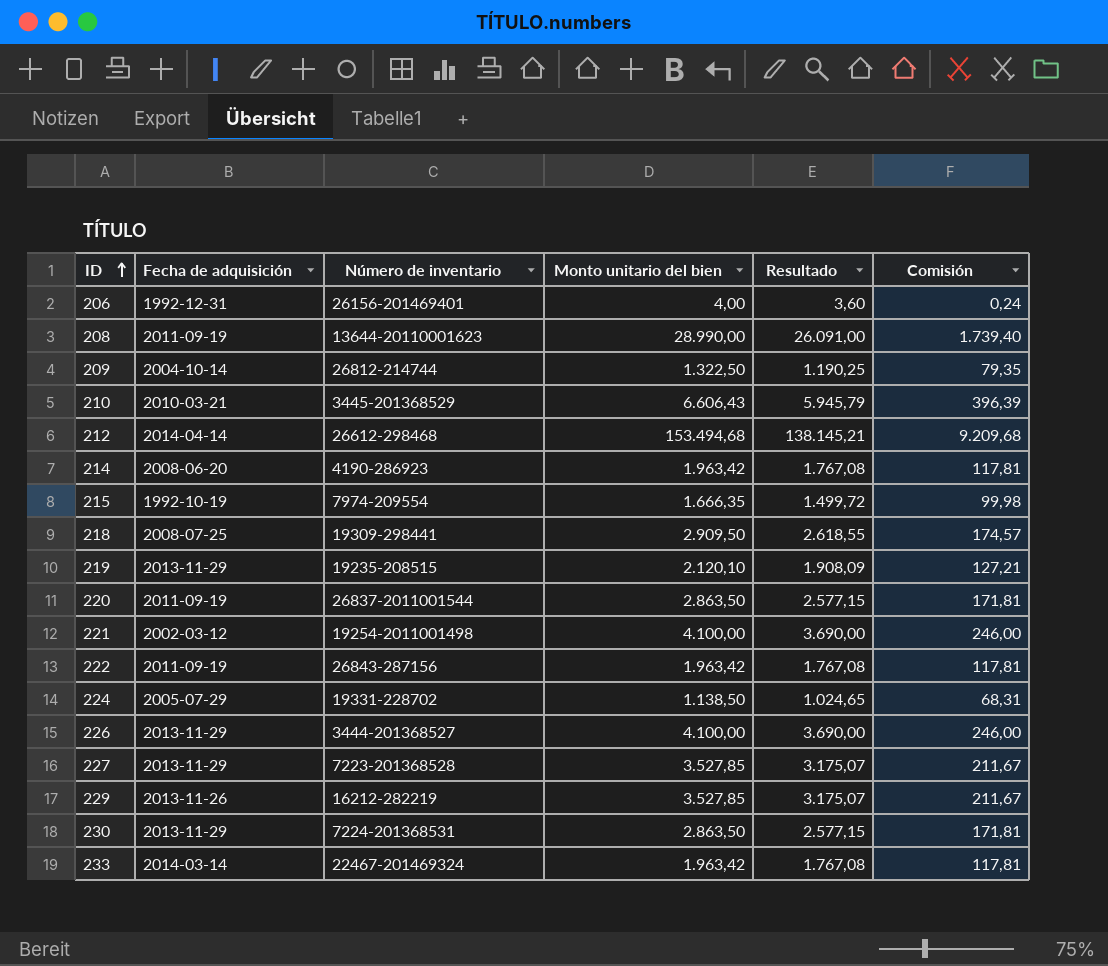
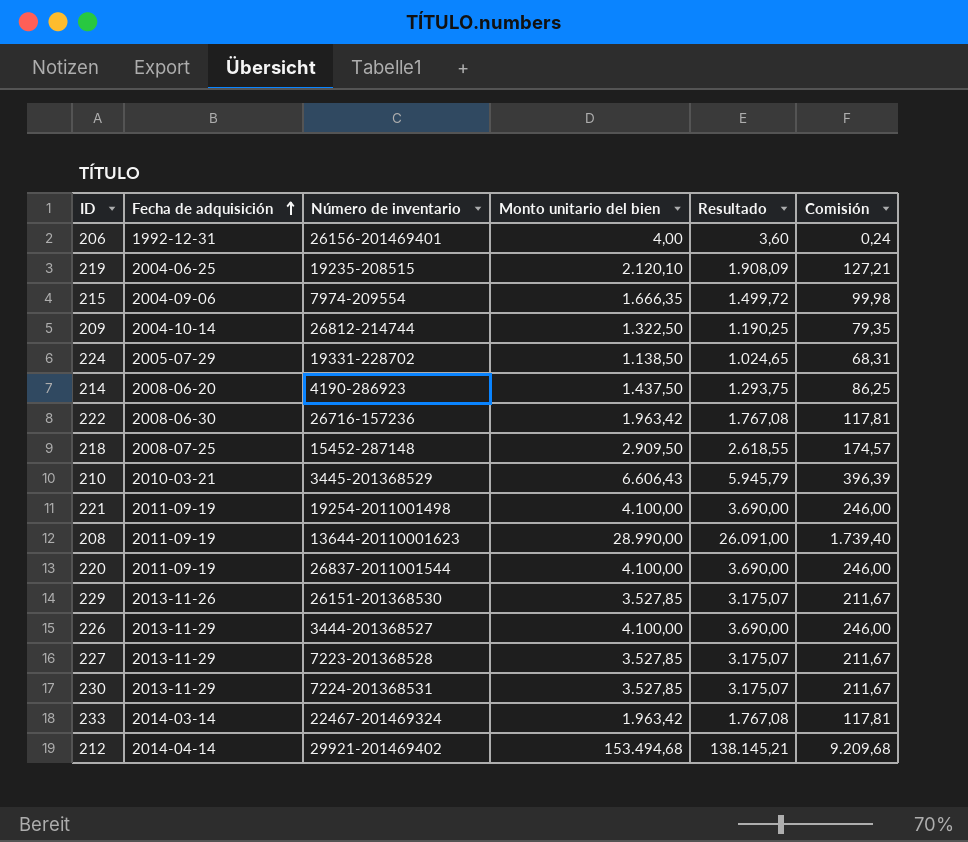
row order: ID ascending -> Fecha de adquisición ascending
219 | Fecha de adquisición: 2013-11-29 -> 2004-06-25
215 | Fecha de adquisición: 1992-10-19 -> 2004-09-06
214 | Monto unitario del bien: 1.963,42 -> 1.437,50
214 | Resultado: 1.767,08 -> 1.293,75
214 | Comisión: 117,81 -> 86,25
222 | Fecha de adquisición: 2011-09-19 -> 2008-06-30
222 | Número de inventario: 26843-287156 -> 26716-157236
218 | Número de inventario: 19309-298441 -> 15452-287148
221 | Fecha de adquisición: 2002-03-12 -> 2011-09-19
220 | Monto unitario del bien: 2.863,50 -> 4.100,00
220 | Resultado: 2.577,15 -> 3.690,00
220 | Comisión: 171,81 -> 246,00
229 | Número de inventario: 16212-282219 -> 26151-201368530
230 | Monto unitario del bien: 2.863,50 -> 3.527,85
230 | Resultado: 2.577,15 -> 3.175,07
230 | Comisión: 171,81 -> 211,67
212 | Número de inventario: 26612-298468 -> 29921-201469402

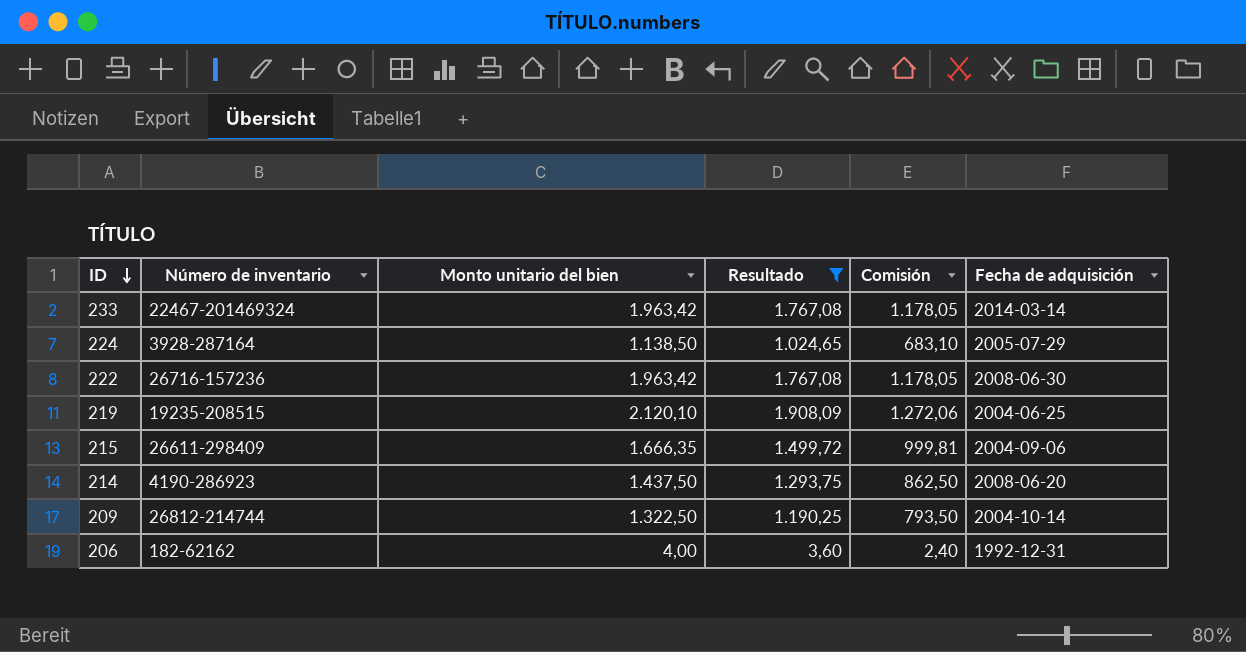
filter: none -> Resultado <= 1.908,09
row order: Fecha de adquisición ascending -> ID descending
column Comisión | formula: [Monto unitario del bien] * 0,06 -> [Monto unitario del bien] * 0,6
column Fecha de adquisición | position: 2 -> 6
224 | Número de inventario: 19331-228702 -> 3928-287164
215 | Número de inventario: 7974-209554 -> 26611-298409
206 | Número de inventario: 26156-201469401 -> 182-62162

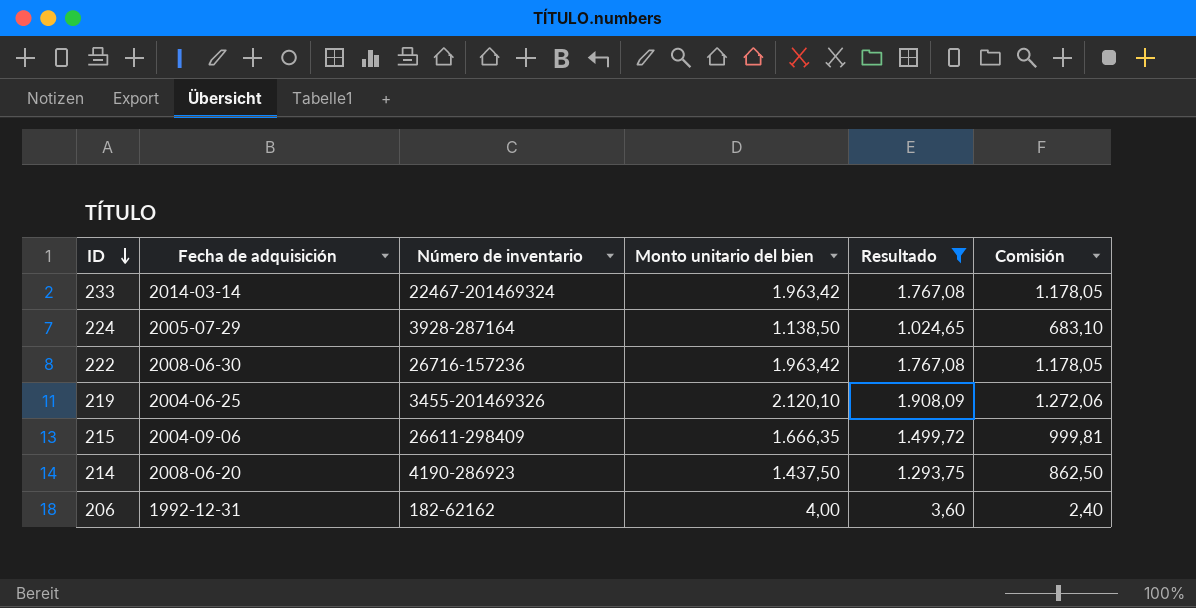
column Fecha de adquisición | position: 6 -> 2
row 209: 26812-214744 | 1.322,50 | 1.190,25 | 793,50 | 2004-10-14 -> none
219 | Número de inventario: 19235-208515 -> 3455-201469326

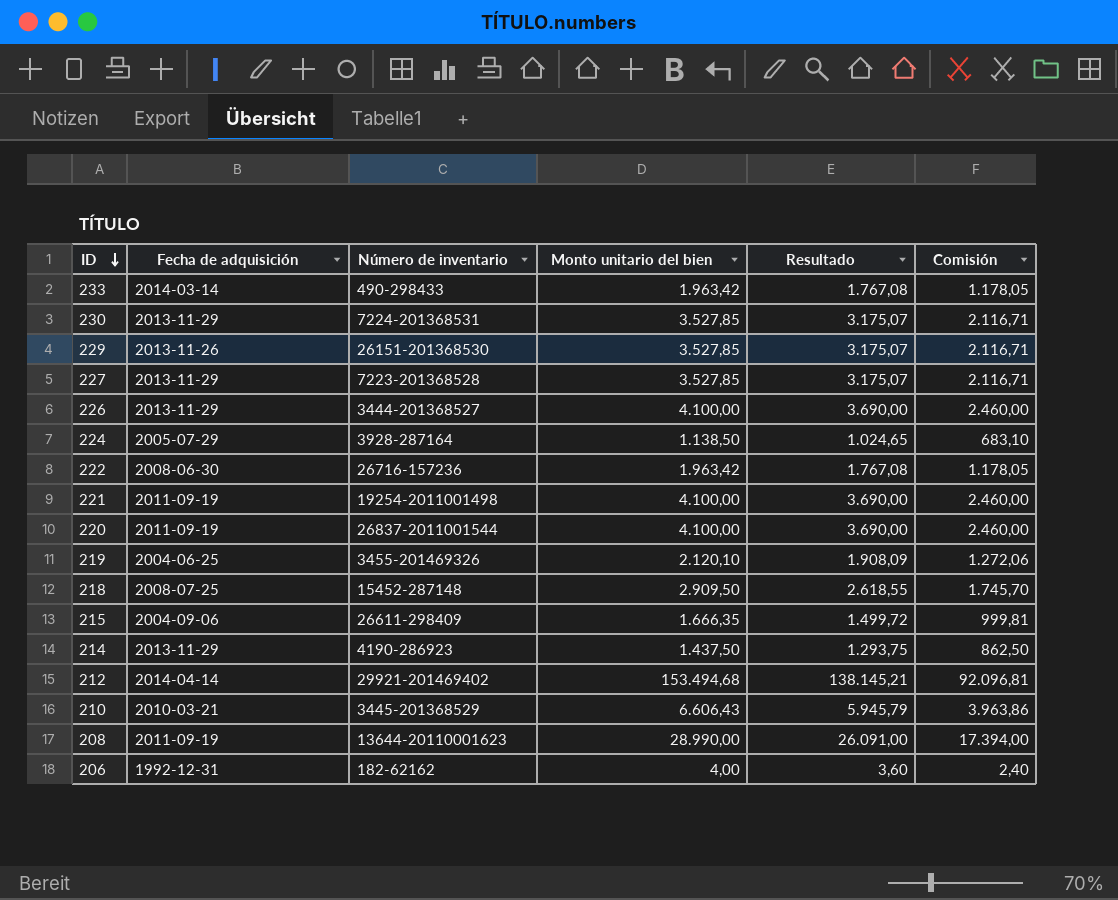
filter: Resultado <= 1.908,09 -> none
233 | Número de inventario: 22467-201469324 -> 490-298433
214 | Fecha de adquisición: 2008-06-20 -> 2013-11-29

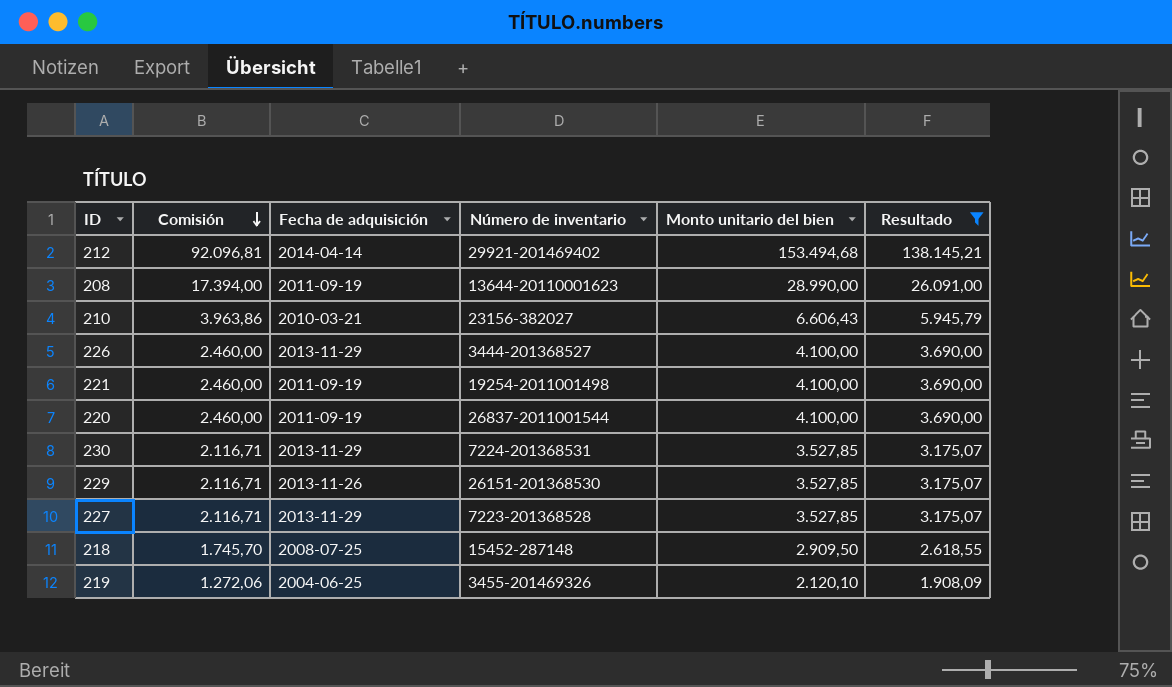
filter: none -> Resultado >= 1.908,09
row order: ID descending -> Comisión descending
column Comisión | position: 6 -> 2
210 | Número de inventario: 3445-201368529 -> 23156-382027

